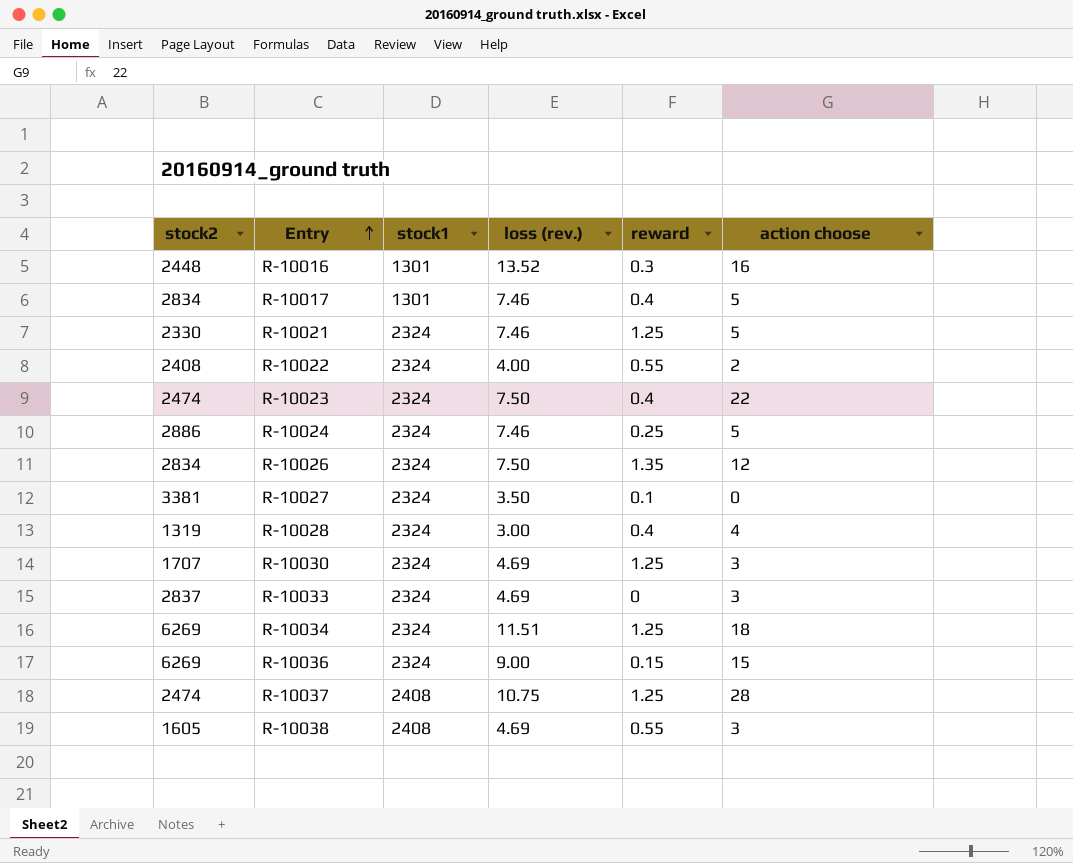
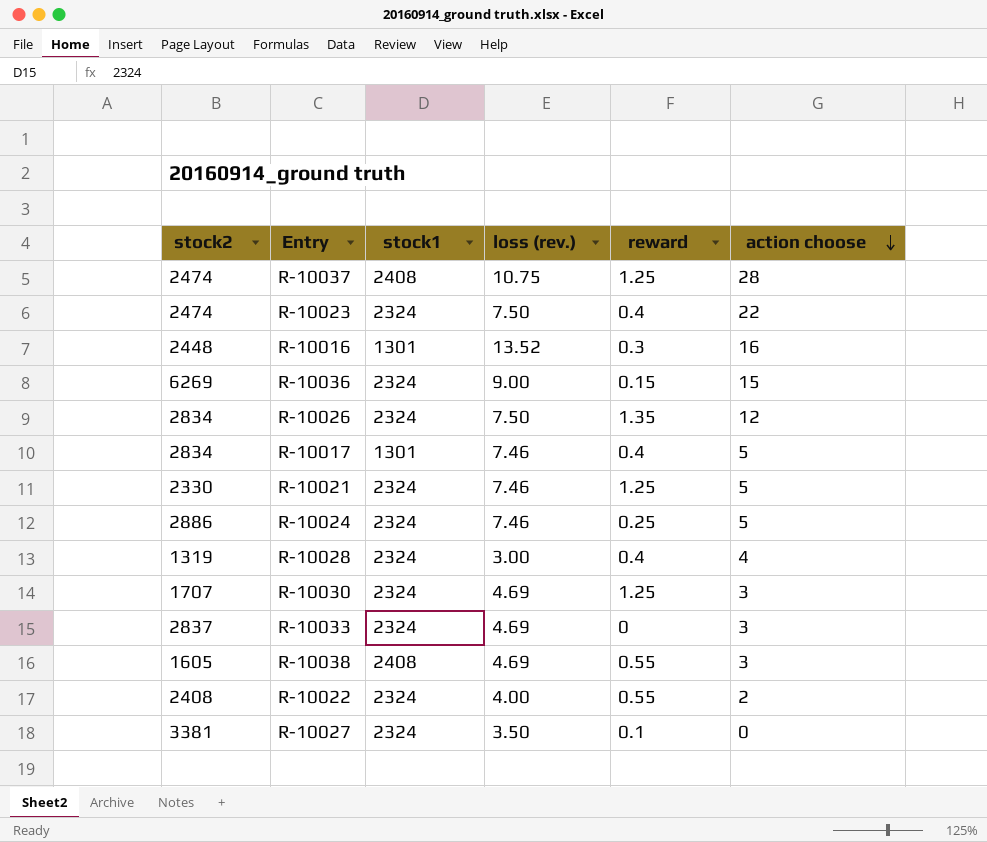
row order: Entry ascending -> action choose descending
row R-10034: 6269 | 2324 | 11.51 | 1.25 | 18 -> none

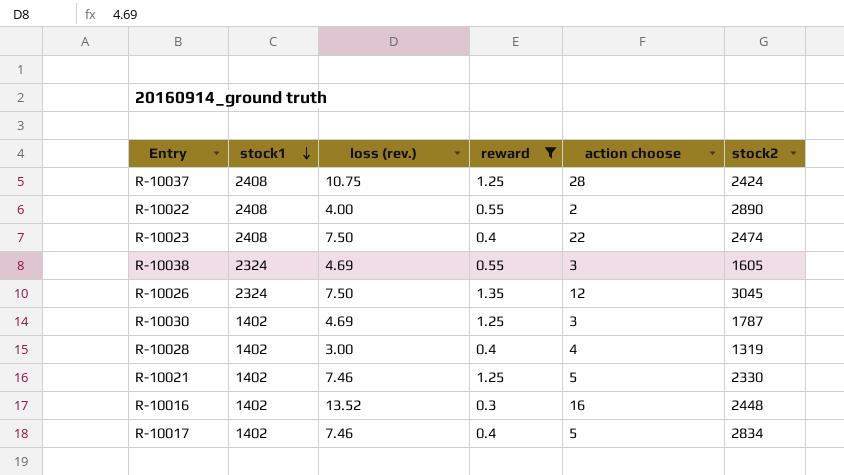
filter: none -> reward >= 0.3
row order: action choose descending -> stock1 descending
column stock2 | position: 1 -> 6
R-10037 | stock2: 2474 -> 2424
R-10022 | stock1: 2324 -> 2408
R-10022 | stock2: 2408 -> 2890
R-10023 | stock1: 2324 -> 2408
R-10038 | stock1: 2408 -> 2324
R-10026 | stock2: 2834 -> 3045
R-10030 | stock1: 2324 -> 1402
R-10030 | stock2: 1707 -> 1787
R-10028 | stock1: 2324 -> 1402
R-10021 | stock1: 2324 -> 1402
R-10016 | stock1: 1301 -> 1402
R-10017 | stock1: 1301 -> 1402

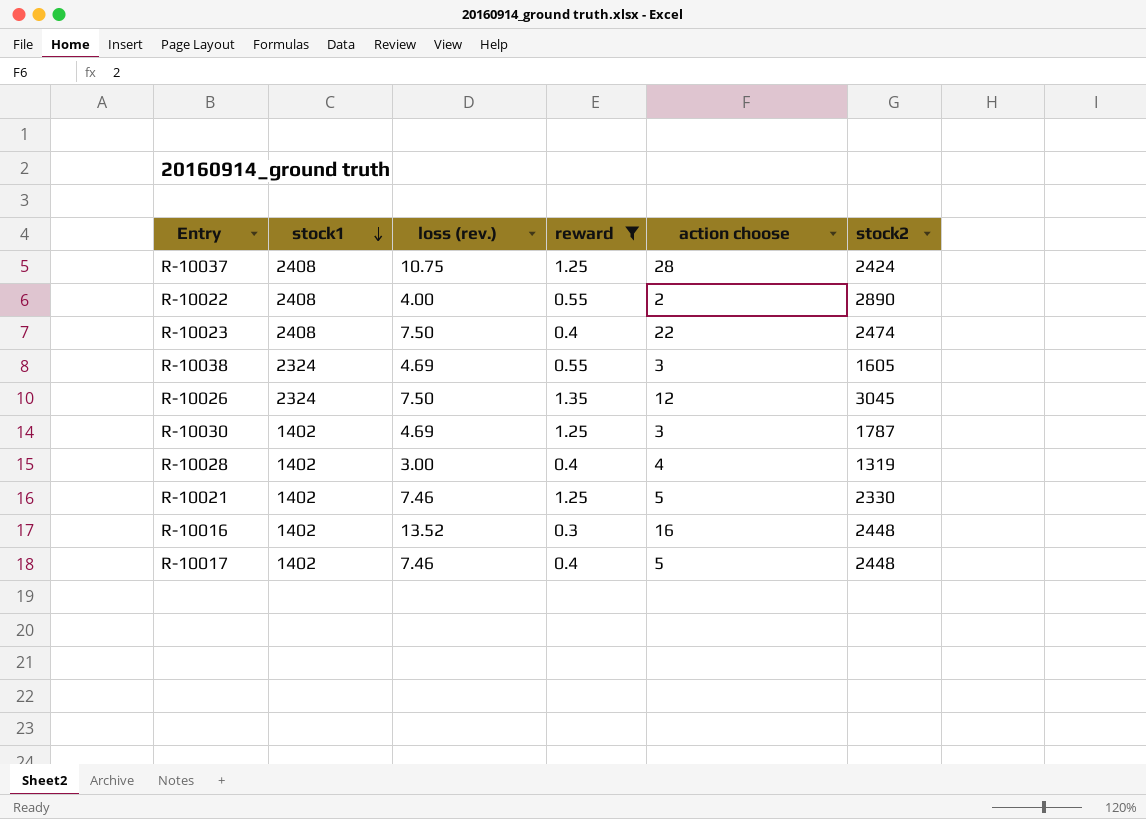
R-10017 | stock2: 2834 -> 2448

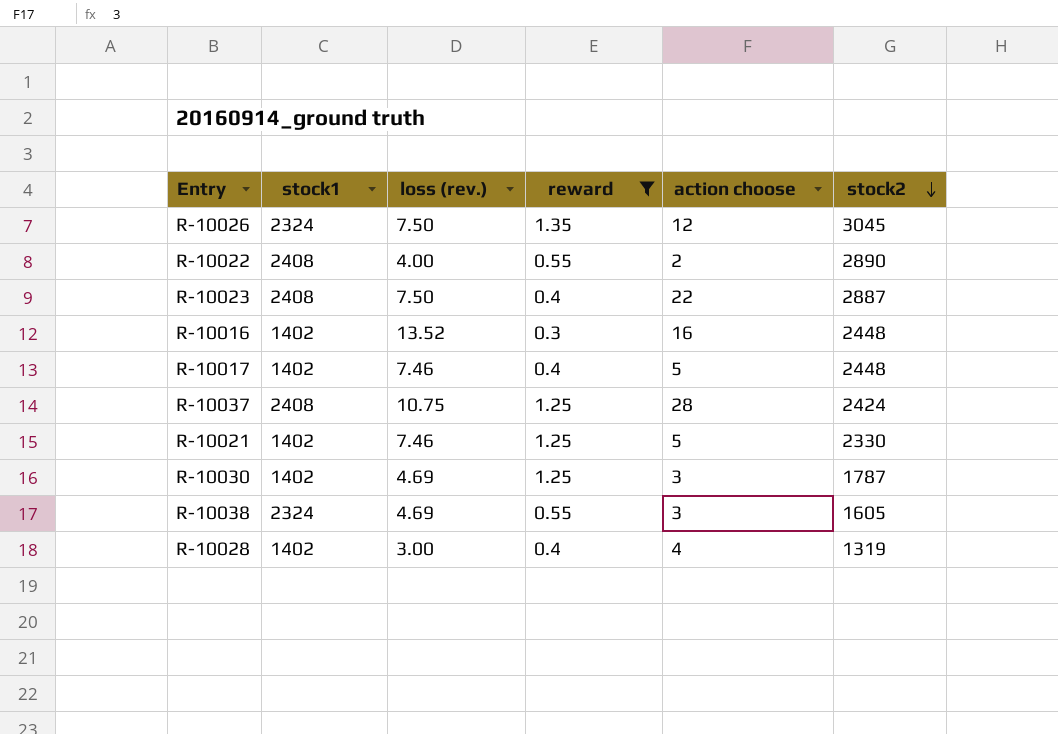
row order: stock1 descending -> stock2 descending
R-10023 | stock2: 2474 -> 2887

